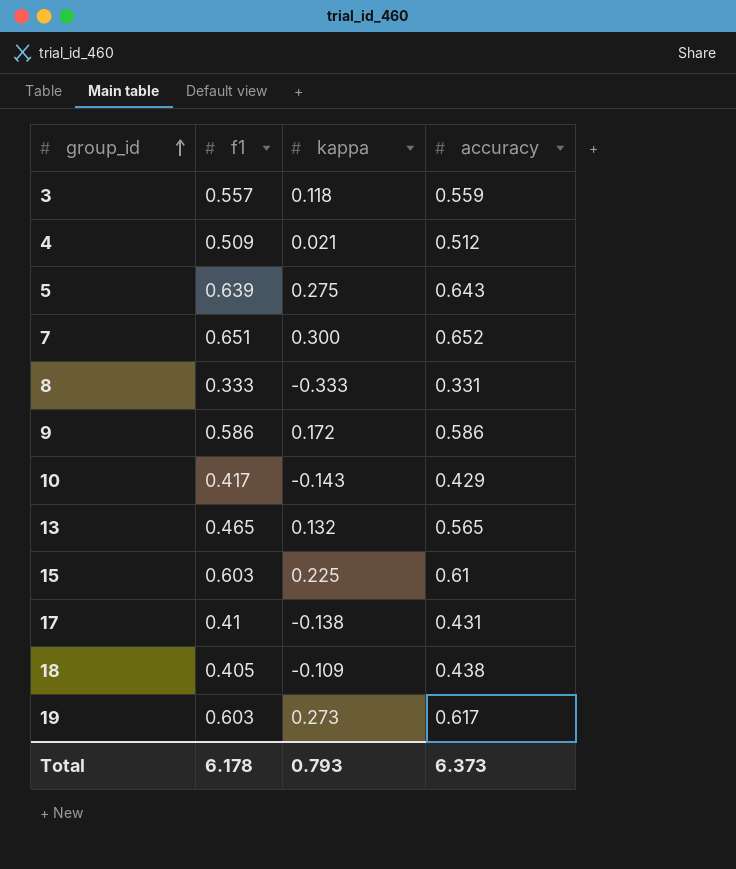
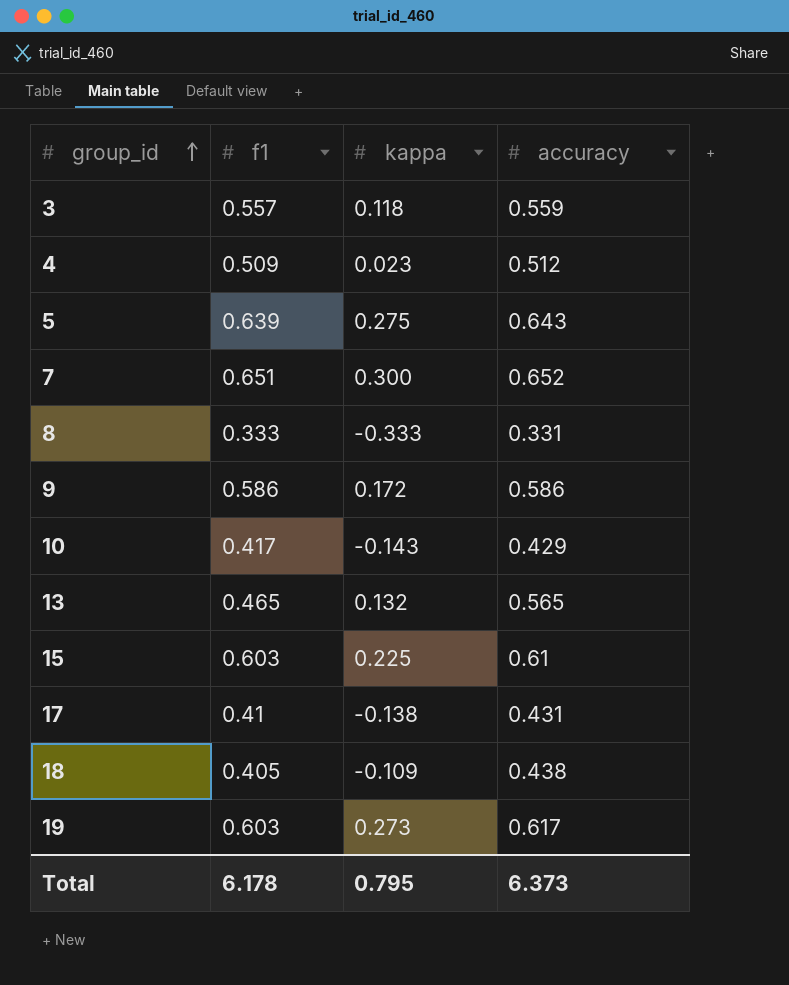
4 | kappa: 0.021 -> 0.023
Total | kappa: 0.793 -> 0.795

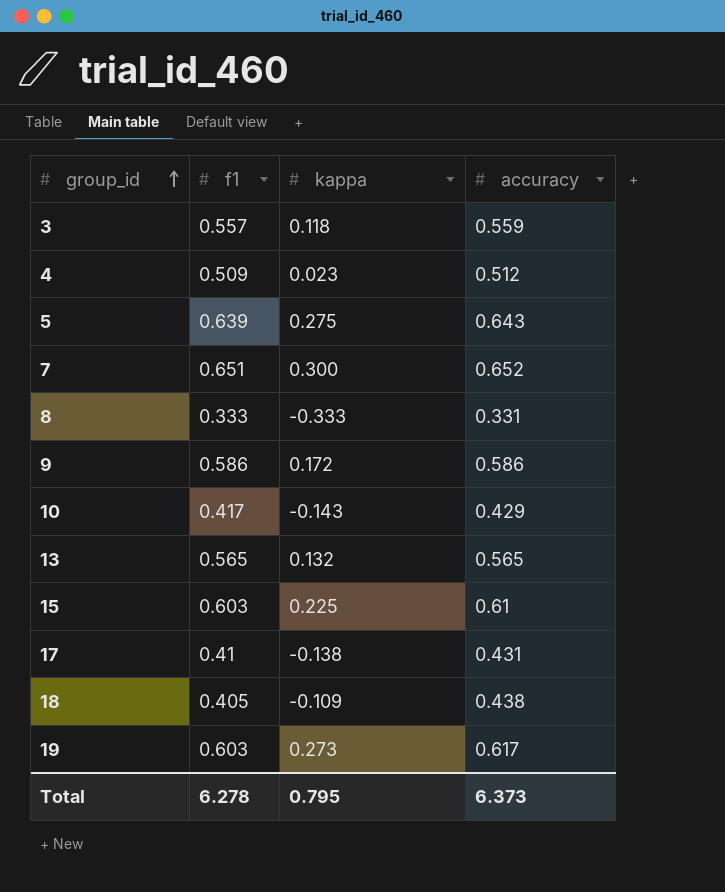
13 | f1: 0.465 -> 0.565
Total | f1: 6.178 -> 6.278

